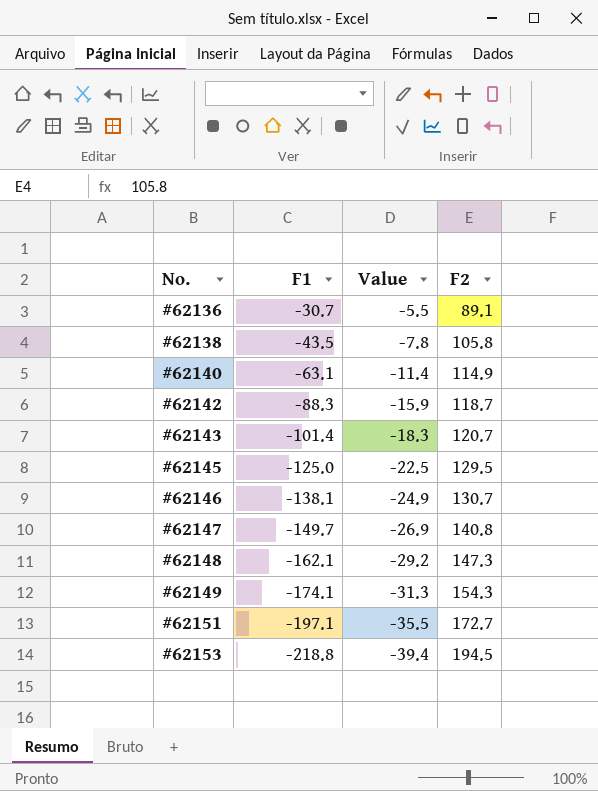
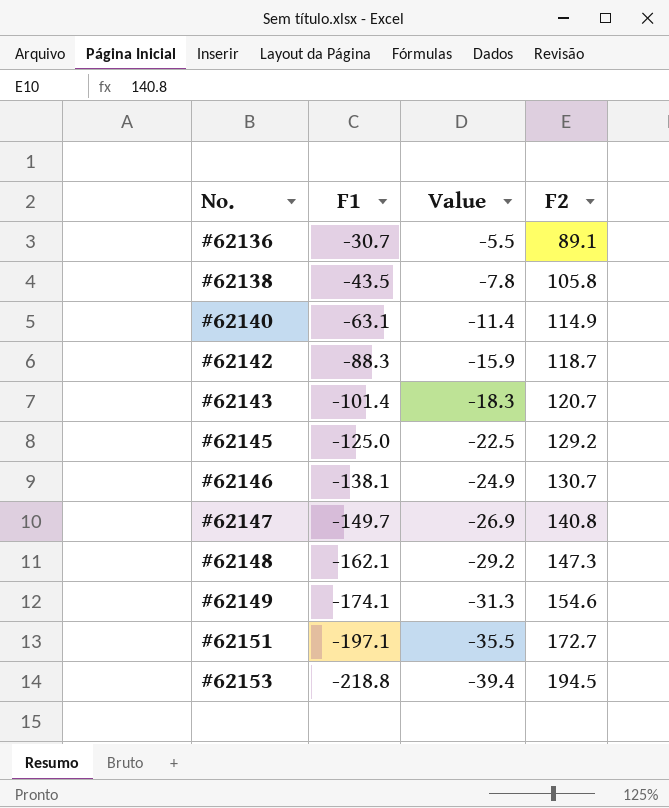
#62145 | F2: 129.5 -> 129.2
#62149 | F2: 154.3 -> 154.6

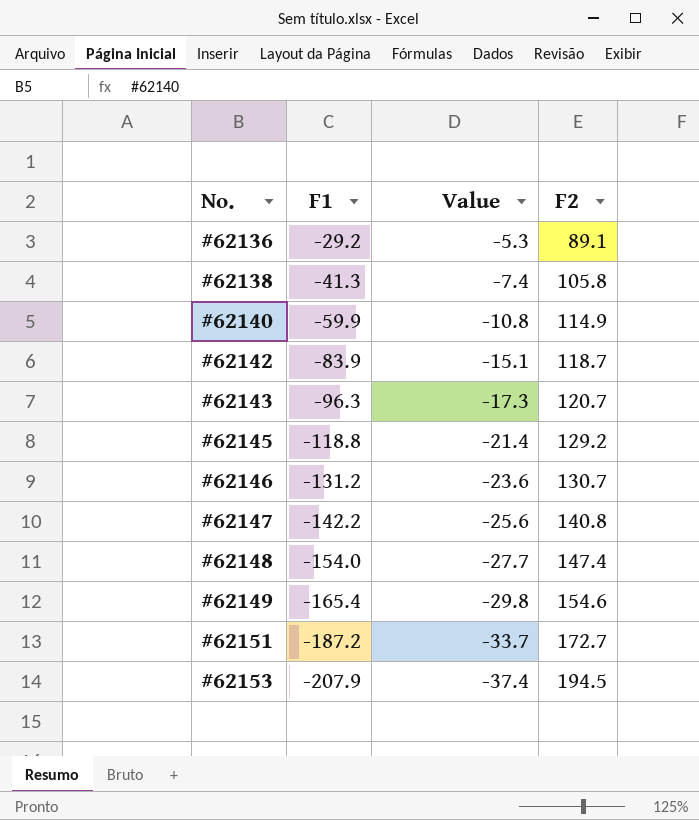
#62136 | F1: -30.7 -> -29.2
#62136 | Value: -5.5 -> -5.3
#62138 | F1: -43.5 -> -41.3
#62138 | Value: -7.8 -> -7.4
#62140 | F1: -63.1 -> -59.9
#62140 | Value: -11.4 -> -10.8
#62142 | F1: -88.3 -> -83.9
#62142 | Value: -15.9 -> -15.1
#62143 | F1: -101.4 -> -96.3
#62143 | Value: -18.3 -> -17.3
#62145 | F1: -125.0 -> -118.8
#62145 | Value: -22.5 -> -21.4
#62146 | F1: -138.1 -> -131.2
#62146 | Value: -24.9 -> -23.6
#62147 | F1: -149.7 -> -142.2
#62147 | Value: -26.9 -> -25.6
#62148 | F1: -162.1 -> -154.0
#62148 | Value: -29.2 -> -27.7
#62148 | F2: 147.3 -> 147.4
#62149 | F1: -174.1 -> -165.4
#62149 | Value: -31.3 -> -29.8
#62151 | F1: -197.1 -> -187.2
#62151 | Value: -35.5 -> -33.7
#62153 | F1: -218.8 -> -207.9
#62153 | Value: -39.4 -> -37.4

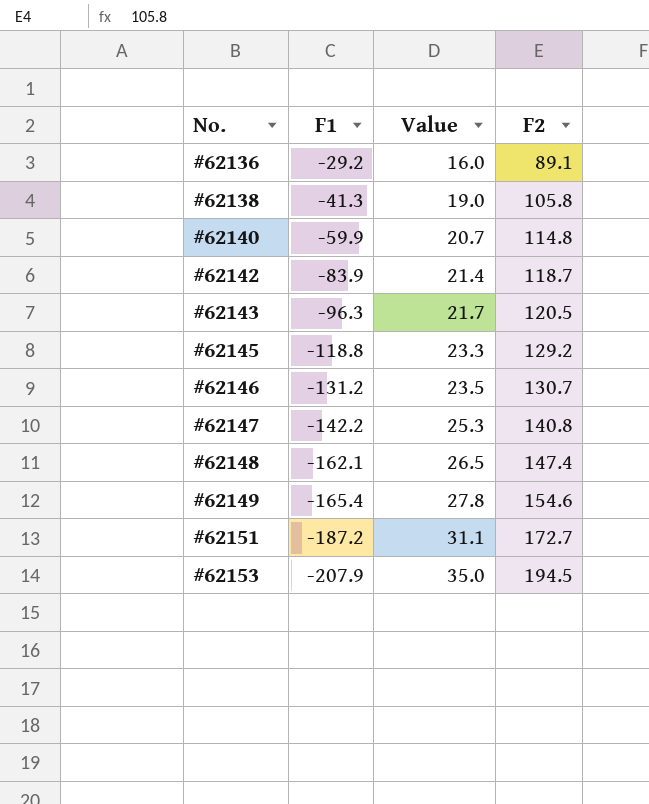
column Value | formula: [F1] * 0.18 -> [F2] * 0.18
#62140 | F2: 114.9 -> 114.8
#62143 | F2: 120.7 -> 120.5
#62148 | F1: -154.0 -> -162.1

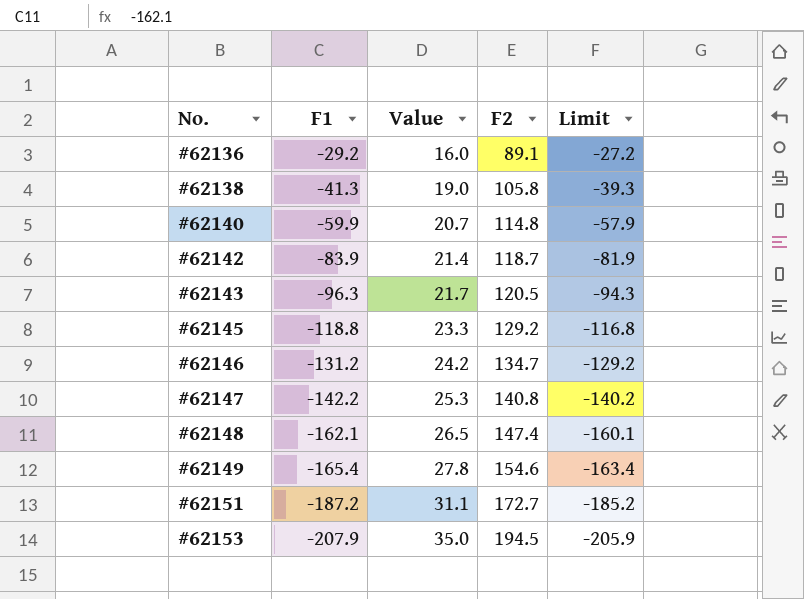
column Limit | formula: none -> [F1] + 2
#62146 | Value: 23.5 -> 24.2
#62146 | F2: 130.7 -> 134.7

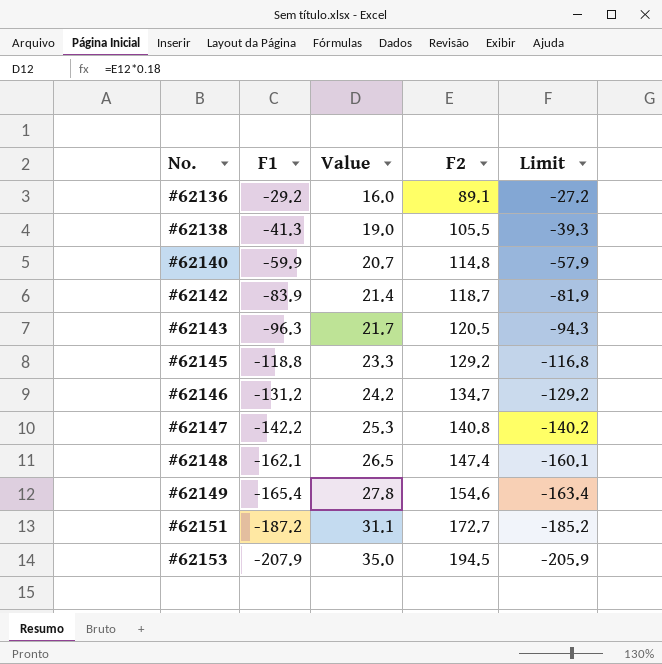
#62138 | F2: 105.8 -> 105.5

